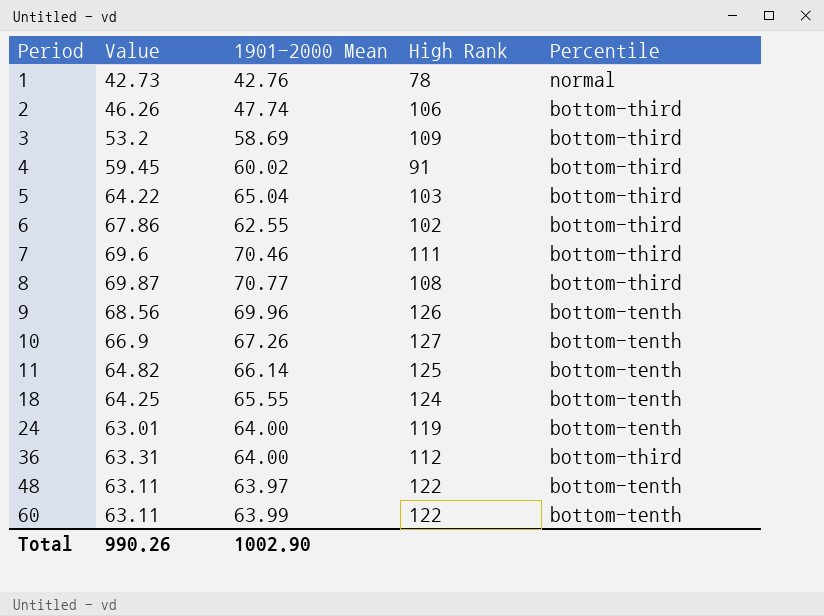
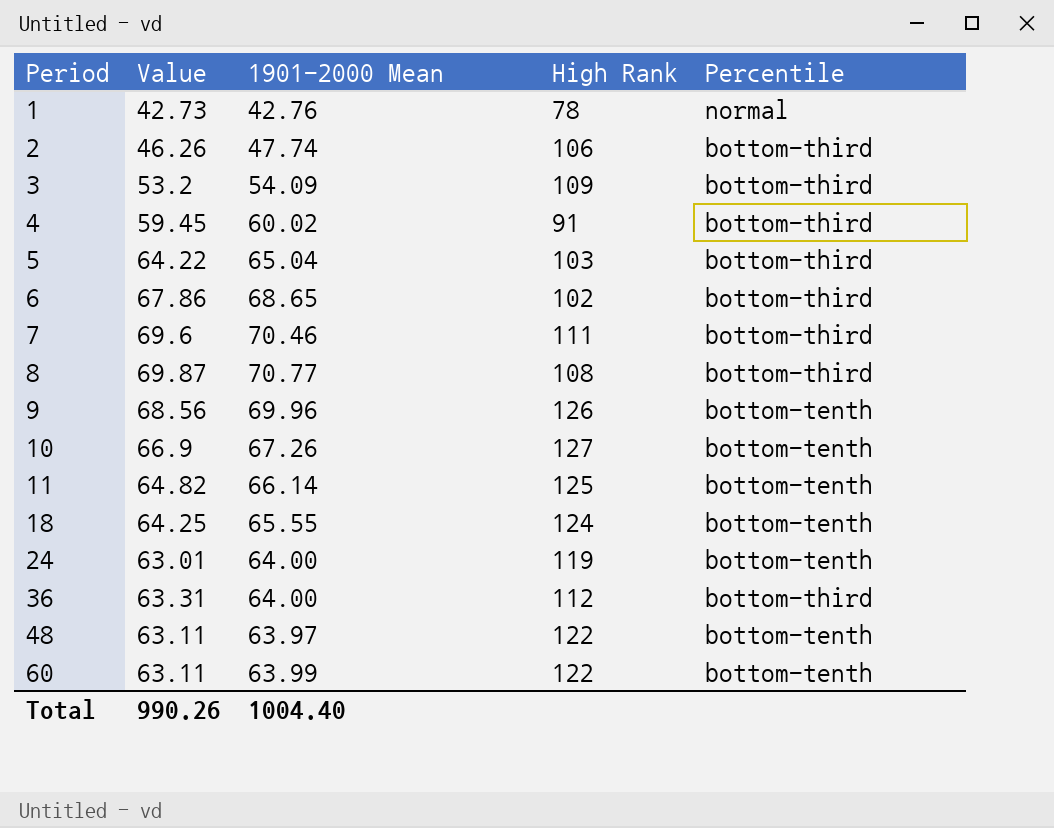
3 | 1901-2000 Mean: 58.69 -> 54.09
6 | 1901-2000 Mean: 62.55 -> 68.65
Total | 1901-2000 Mean: 1002.90 -> 1004.40

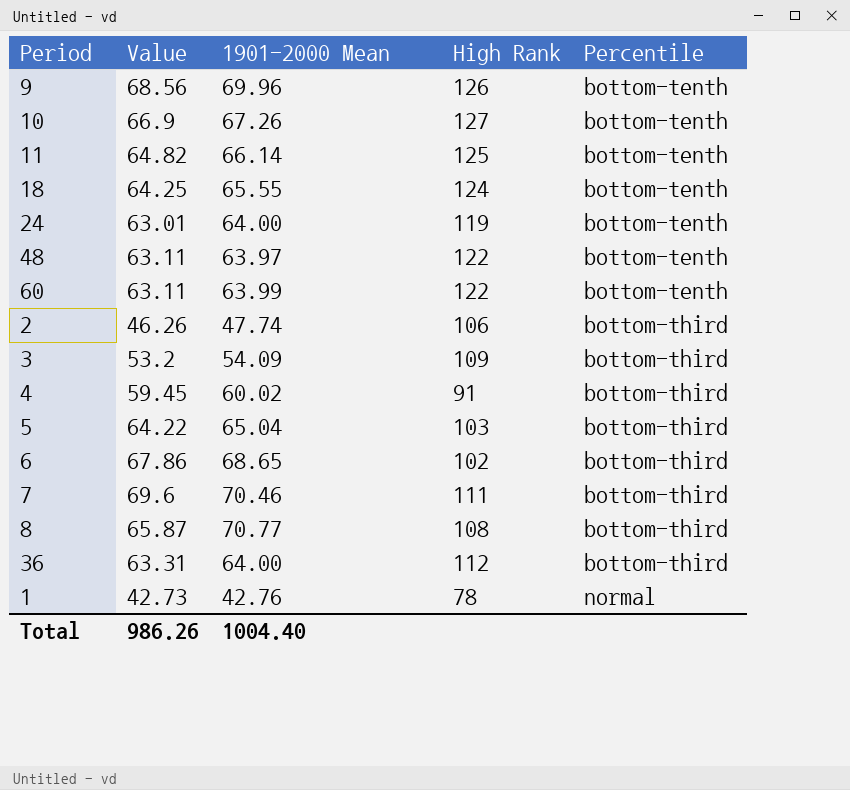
row order: Period ascending -> Percentile ascending
8 | Value: 69.87 -> 65.87
Total | Value: 990.26 -> 986.26

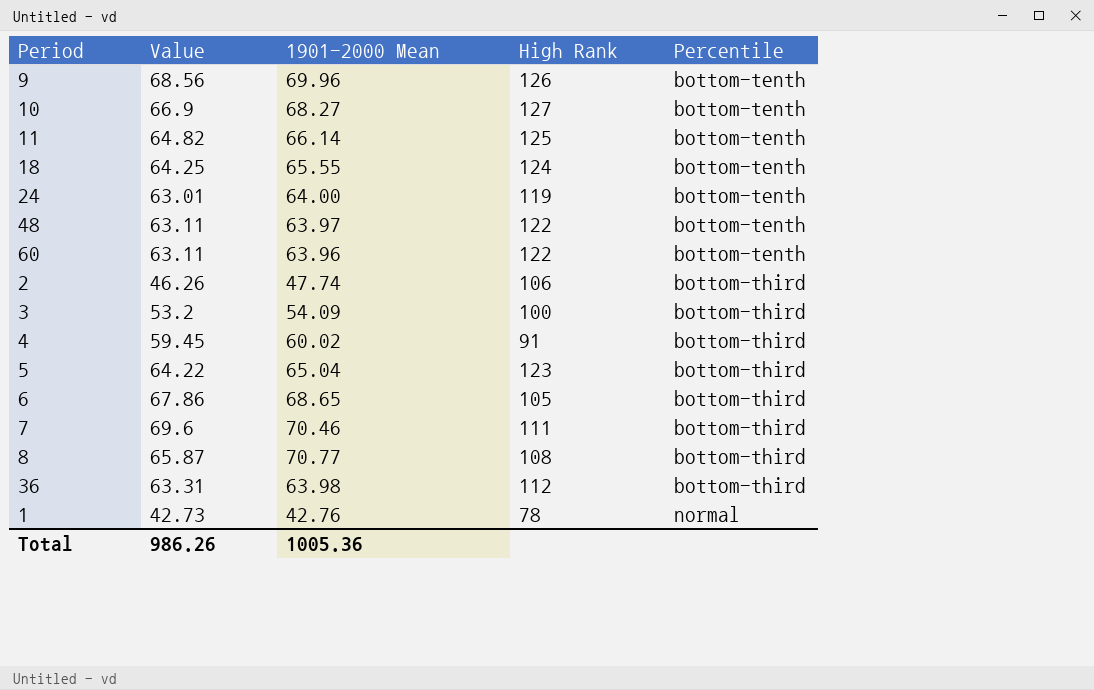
10 | 1901-2000 Mean: 67.26 -> 68.27
60 | 1901-2000 Mean: 63.99 -> 63.96
3 | High Rank: 109 -> 100
5 | High Rank: 103 -> 123
6 | High Rank: 102 -> 105
36 | 1901-2000 Mean: 64.00 -> 63.98
Total | 1901-2000 Mean: 1004.40 -> 1005.36

